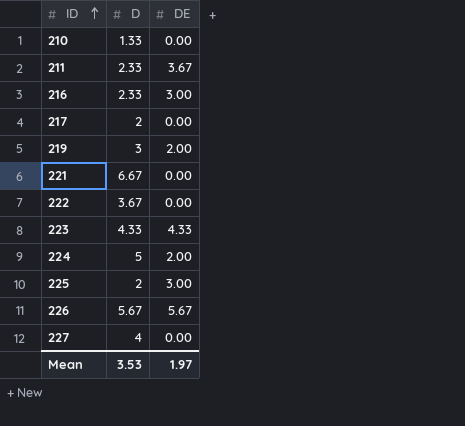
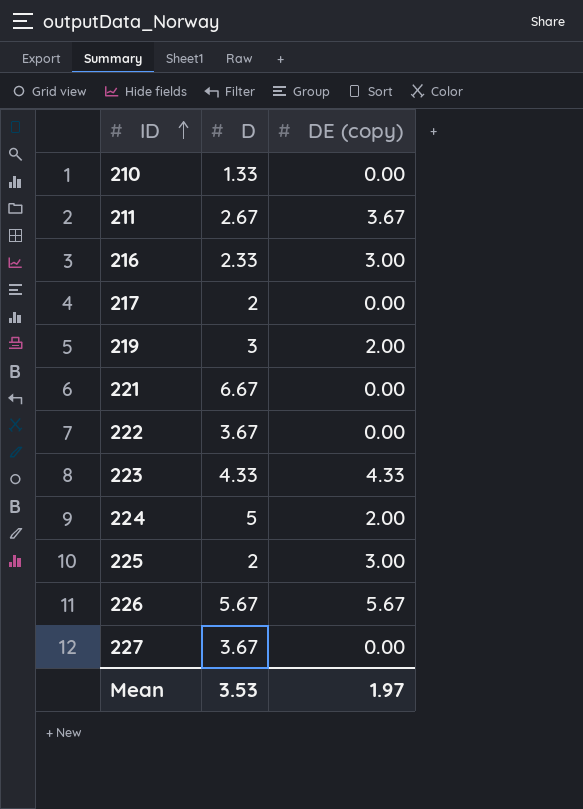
column name: DE -> DE (copy)
211 | D: 2.33 -> 2.67
227 | D: 4 -> 3.67

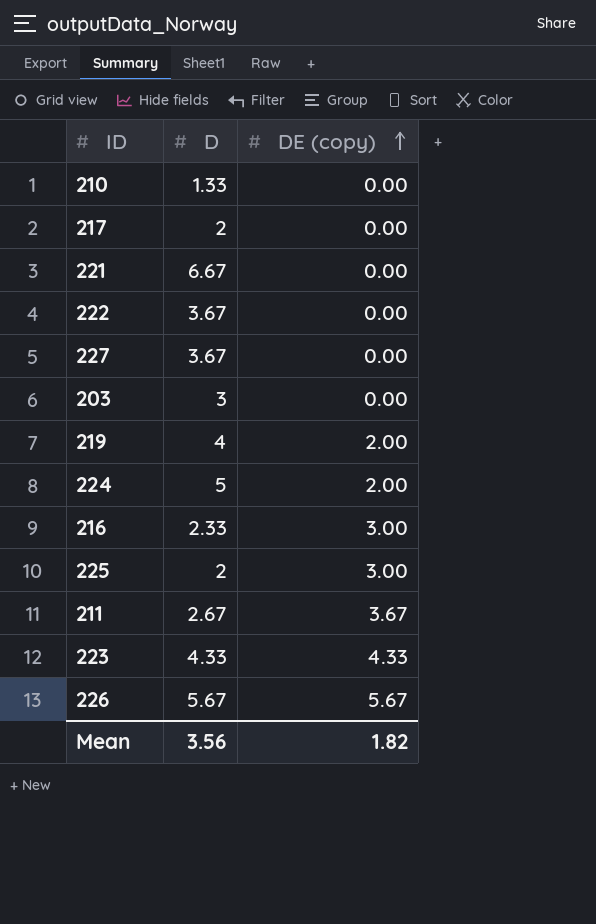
row order: ID ascending -> DE (copy) ascending
row 203: none -> 3 | 0.00
219 | D: 3 -> 4
Mean | D: 3.53 -> 3.56
Mean | DE (copy): 1.97 -> 1.82

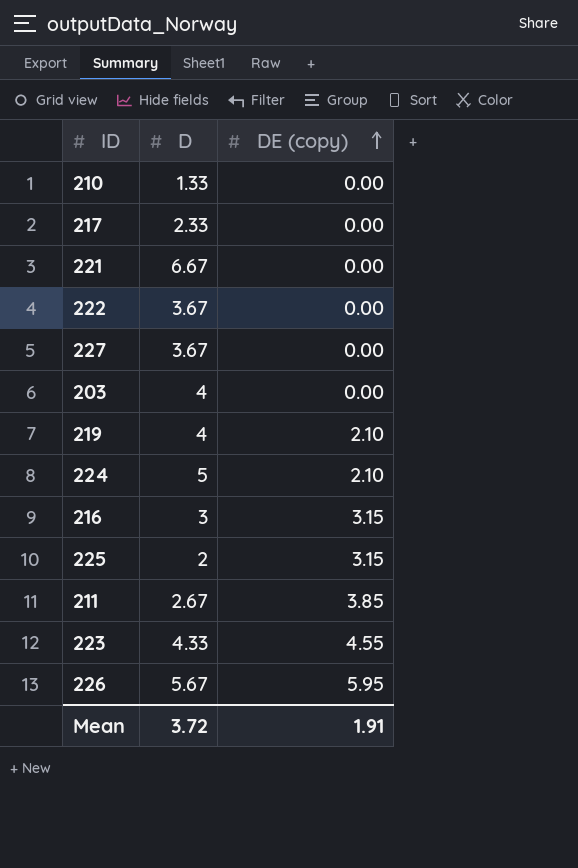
217 | D: 2 -> 2.33
203 | D: 3 -> 4
219 | DE (copy): 2.00 -> 2.10
224 | DE (copy): 2.00 -> 2.10
216 | D: 2.33 -> 3
216 | DE (copy): 3.00 -> 3.15
225 | DE (copy): 3.00 -> 3.15
211 | DE (copy): 3.67 -> 3.85
223 | DE (copy): 4.33 -> 4.55
226 | DE (copy): 5.67 -> 5.95
Mean | D: 3.56 -> 3.72
Mean | DE (copy): 1.82 -> 1.91

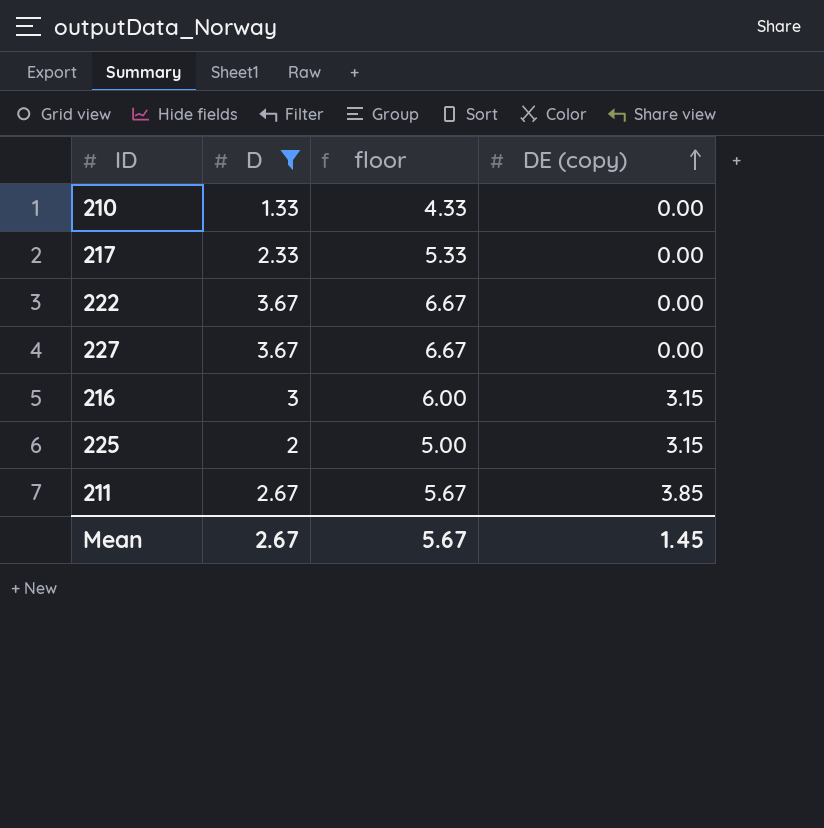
filter: none -> D <= 3.67
column floor | formula: none -> [D] + 3
Mean | D: 3.72 -> 2.67
Mean | DE (copy): 1.91 -> 1.45

